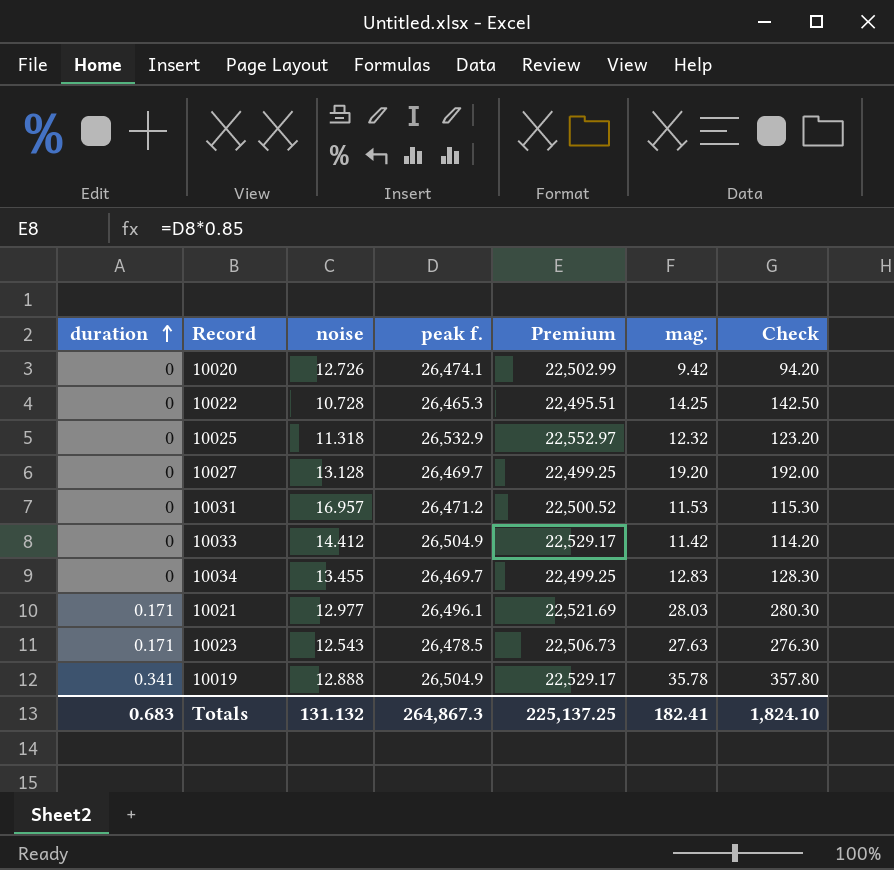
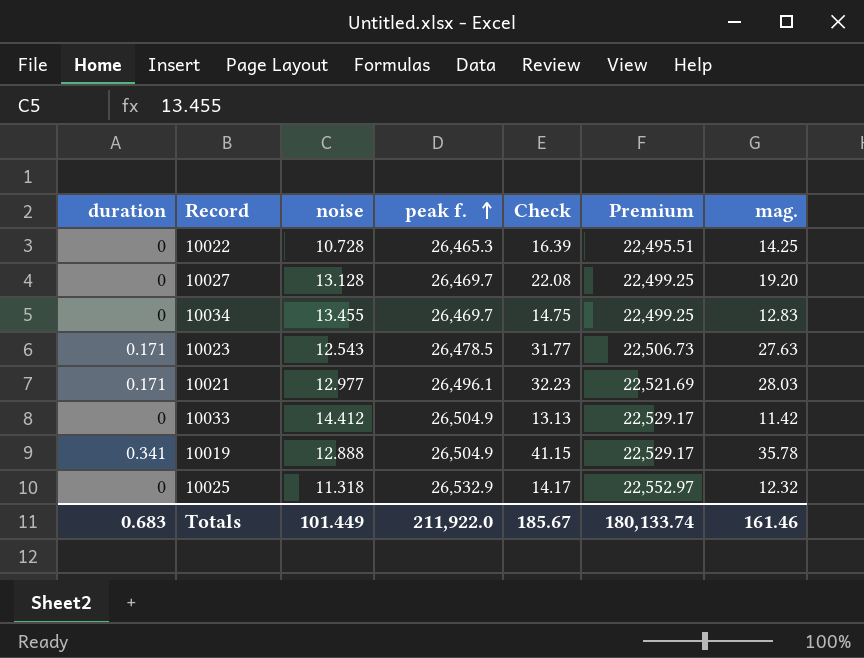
row order: duration ascending -> peak f. ascending
column Check | formula: [mag.] * 10 -> [mag.] * 1.15
column Check | position: 7 -> 5
row 10020: 0 | 12.726 | 26,474.1 | 22,502.99 | 9.42 | 94.20 -> none
row 10031: 0 | 16.957 | 26,471.2 | 22,500.52 | 11.53 | 115.30 -> none
Totals | noise: 131.132 -> 101.449
Totals | peak f.: 264,867.3 -> 211,922.0
Totals | Check: 1,824.10 -> 185.67
Totals | Premium: 225,137.25 -> 180,133.74
Totals | mag.: 182.41 -> 161.46

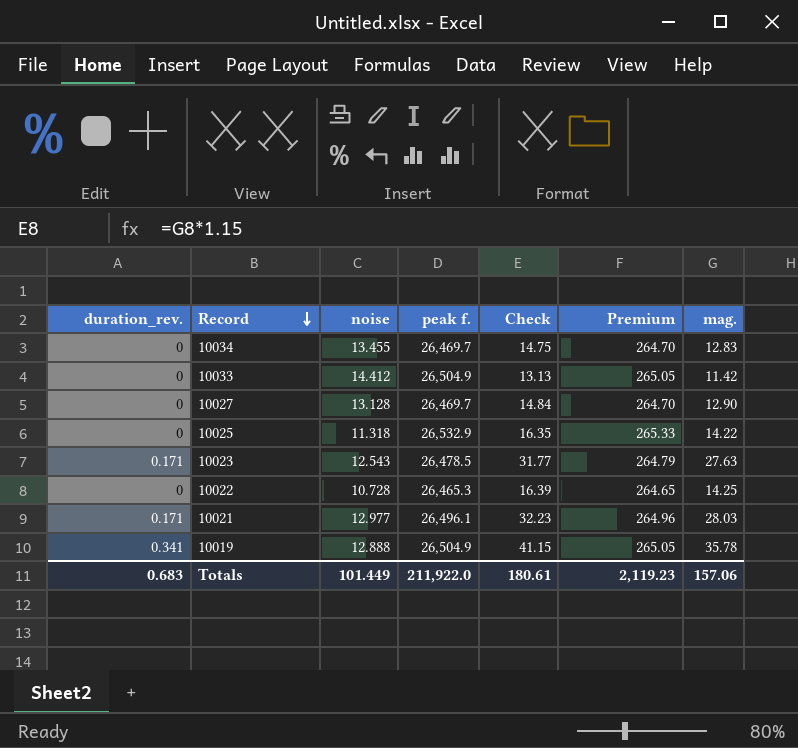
row order: peak f. ascending -> Record descending
column name: duration -> duration_rev.
column Premium | formula: [peak f.] * 0.85 -> [peak f.] * 0.01
10027 | Check: 22.08 -> 14.84
10027 | mag.: 19.20 -> 12.90
10025 | Check: 14.17 -> 16.35
10025 | mag.: 12.32 -> 14.22
Totals | Check: 185.67 -> 180.61
Totals | Premium: 180,133.74 -> 2,119.23
Totals | mag.: 161.46 -> 157.06

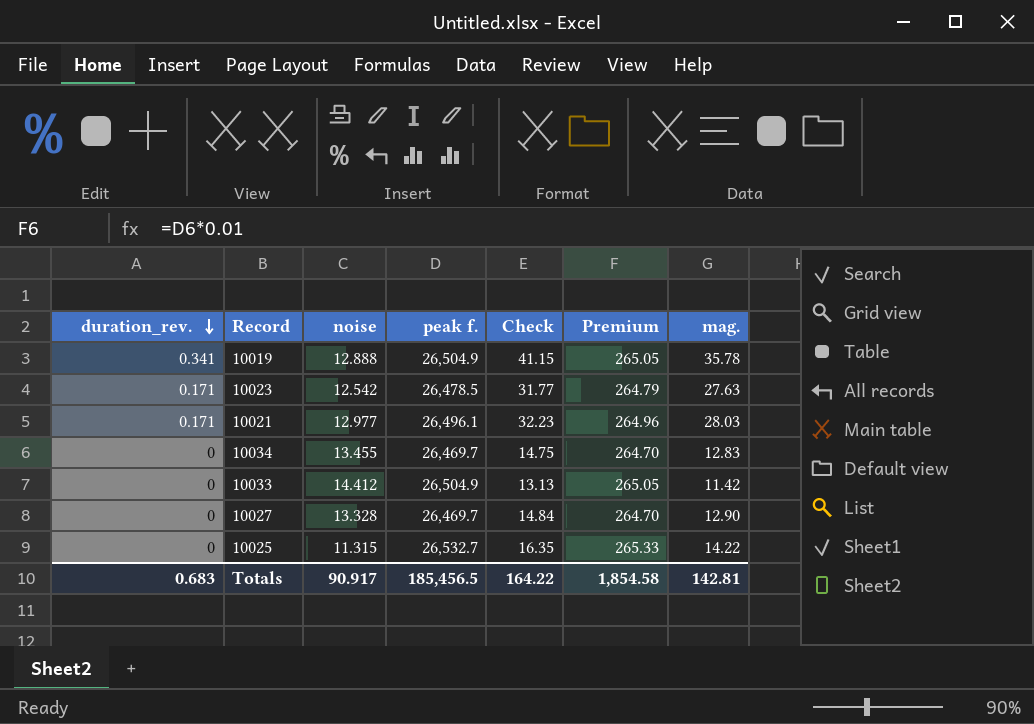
row order: Record descending -> duration_rev. descending
row 10022: 0 | 10.728 | 26,465.3 | 16.39 | 264.65 | 14.25 -> none
10023 | noise: 12.543 -> 12.542
10027 | noise: 13.128 -> 13.328
10025 | noise: 11.318 -> 11.315
10025 | peak f.: 26,532.9 -> 26,532.7
Totals | noise: 101.449 -> 90.917
Totals | peak f.: 211,922.0 -> 185,456.5
Totals | Check: 180.61 -> 164.22
Totals | Premium: 2,119.23 -> 1,854.58
Totals | mag.: 157.06 -> 142.81

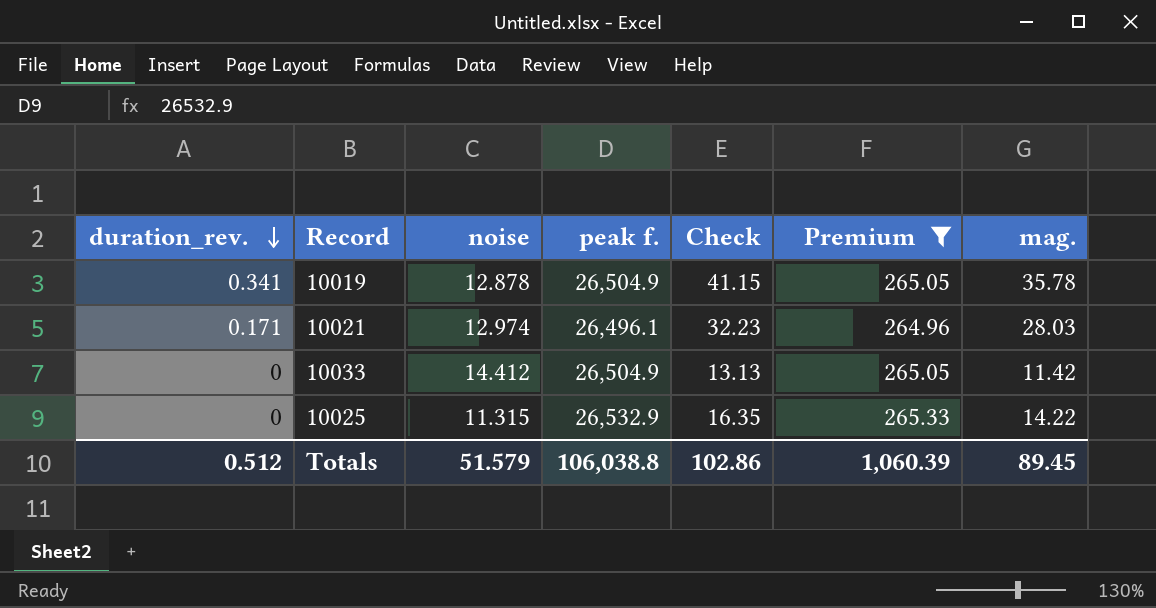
filter: none -> Premium >= 264.96
10019 | noise: 12.888 -> 12.878
10021 | noise: 12.977 -> 12.974
10025 | peak f.: 26,532.7 -> 26,532.9
Totals | duration_rev.: 0.683 -> 0.512
Totals | noise: 90.917 -> 51.579
Totals | peak f.: 185,456.5 -> 106,038.8
Totals | Check: 164.22 -> 102.86
Totals | Premium: 1,854.58 -> 1,060.39
Totals | mag.: 142.81 -> 89.45

